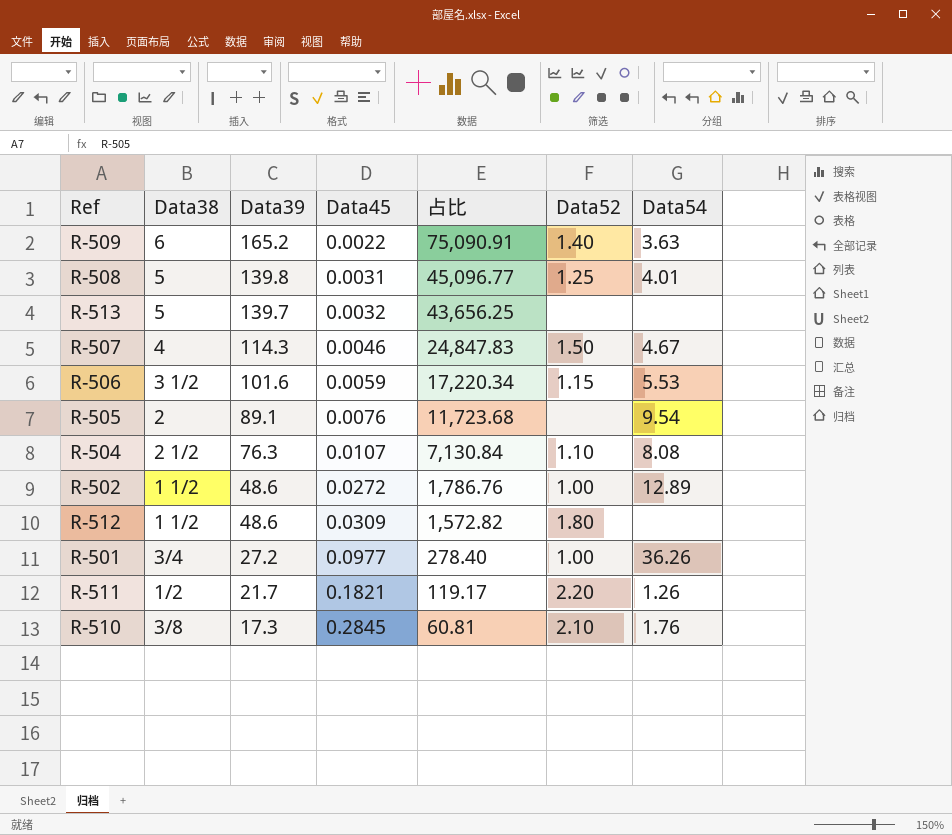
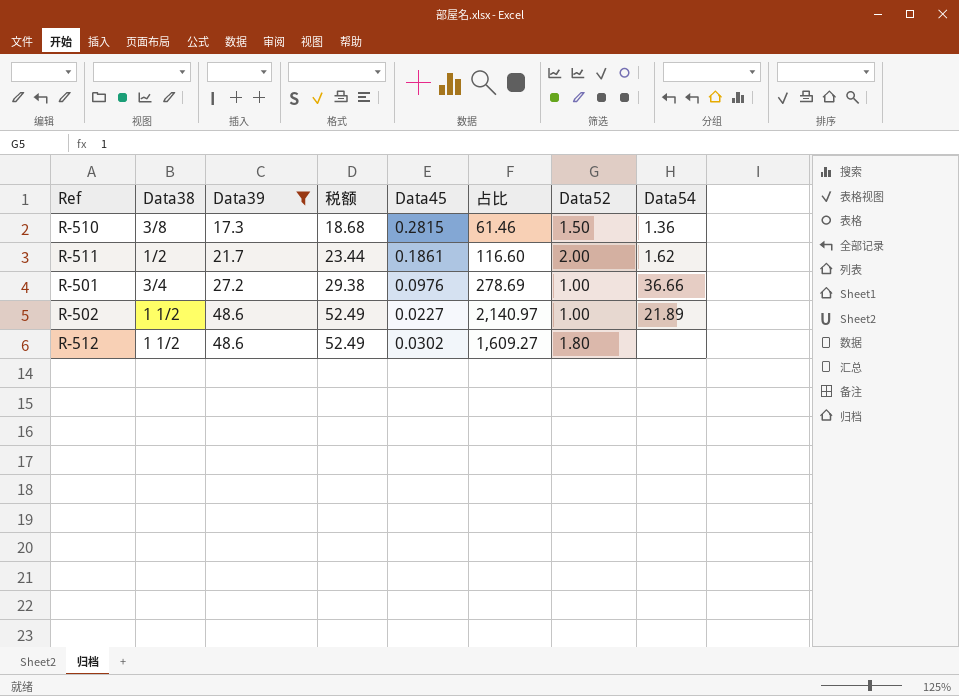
filter: none -> Data39 <= 48.6
row order: Data39 descending -> Data39 ascending
column 税额 | formula: none -> [Data39] * 1.08
R-510 | Data45: 0.2845 -> 0.2815
R-510 | 占比: 60.81 -> 61.46
R-510 | Data52: 2.10 -> 1.50
R-510 | Data54: 1.76 -> 1.36
R-511 | Data45: 0.1821 -> 0.1861
R-511 | 占比: 119.17 -> 116.60
R-511 | Data52: 2.20 -> 2.00
R-511 | Data54: 1.26 -> 1.62
R-501 | Data45: 0.0977 -> 0.0976
R-501 | 占比: 278.40 -> 278.69
R-501 | Data54: 36.26 -> 36.66
R-502 | Data45: 0.0272 -> 0.0227
R-502 | 占比: 1,786.76 -> 2,140.97
R-502 | Data54: 12.89 -> 21.89
R-512 | Data45: 0.0309 -> 0.0302
R-512 | 占比: 1,572.82 -> 1,609.27

